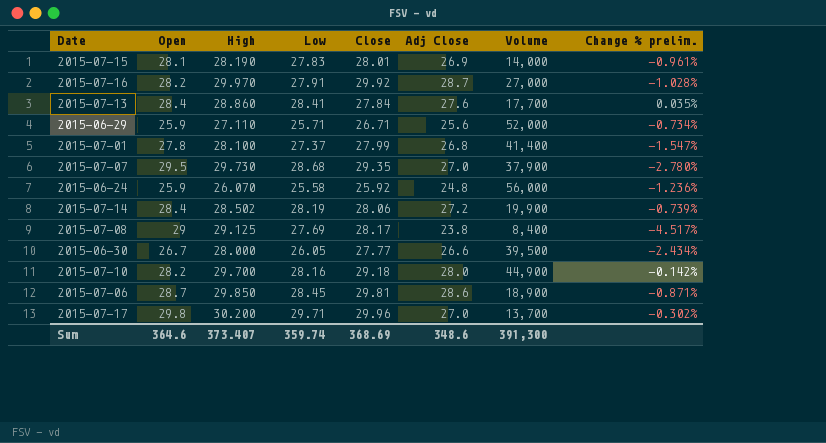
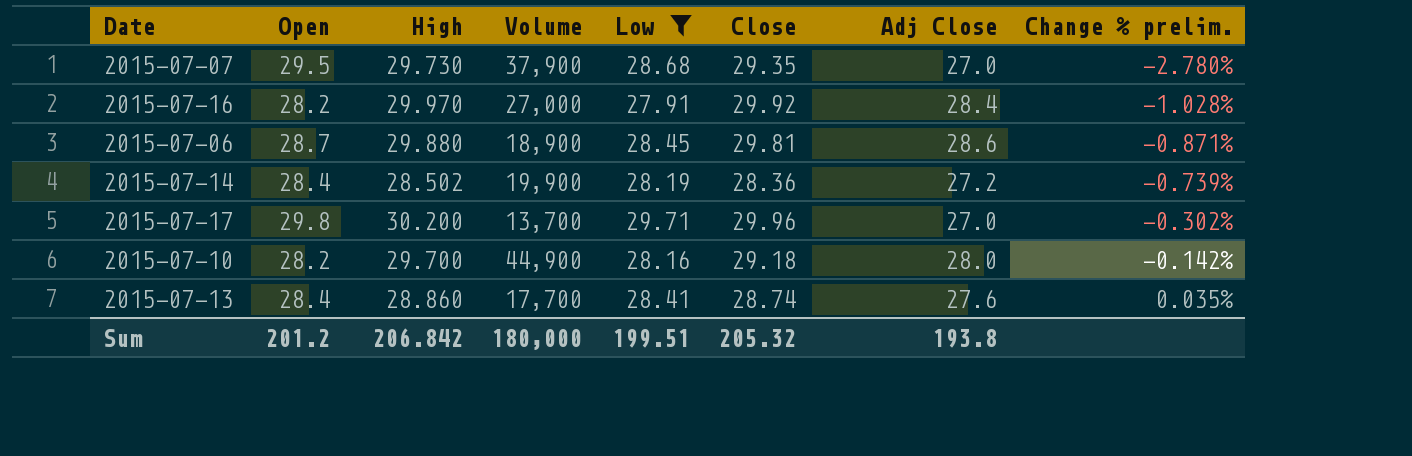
filter: none -> Low >= 27.91
row order: none -> Change % prelim. ascending
column Volume | position: 7 -> 4
2015-07-16 | Adj Close: 28.7 -> 28.4
2015-07-06 | High: 29.850 -> 29.880
2015-07-14 | Close: 28.06 -> 28.36
2015-07-13 | Close: 27.84 -> 28.74
Sum | Open: 364.6 -> 201.2
Sum | High: 373.407 -> 206.842
Sum | Volume: 391,300 -> 180,000
Sum | Low: 359.74 -> 199.51
Sum | Close: 368.69 -> 205.32
Sum | Adj Close: 348.6 -> 193.8

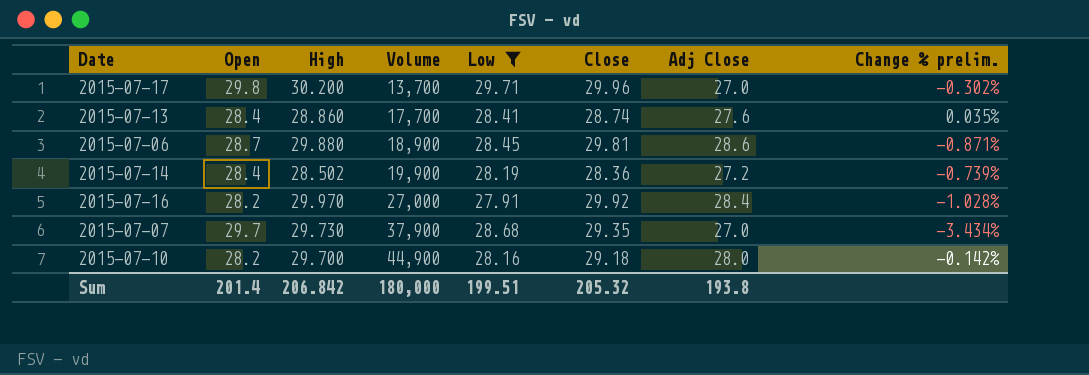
row order: Change % prelim. ascending -> Volume ascending
2015-07-07 | Open: 29.5 -> 29.7
2015-07-07 | Change % prelim.: -2.780% -> -3.434%
Sum | Open: 201.2 -> 201.4

